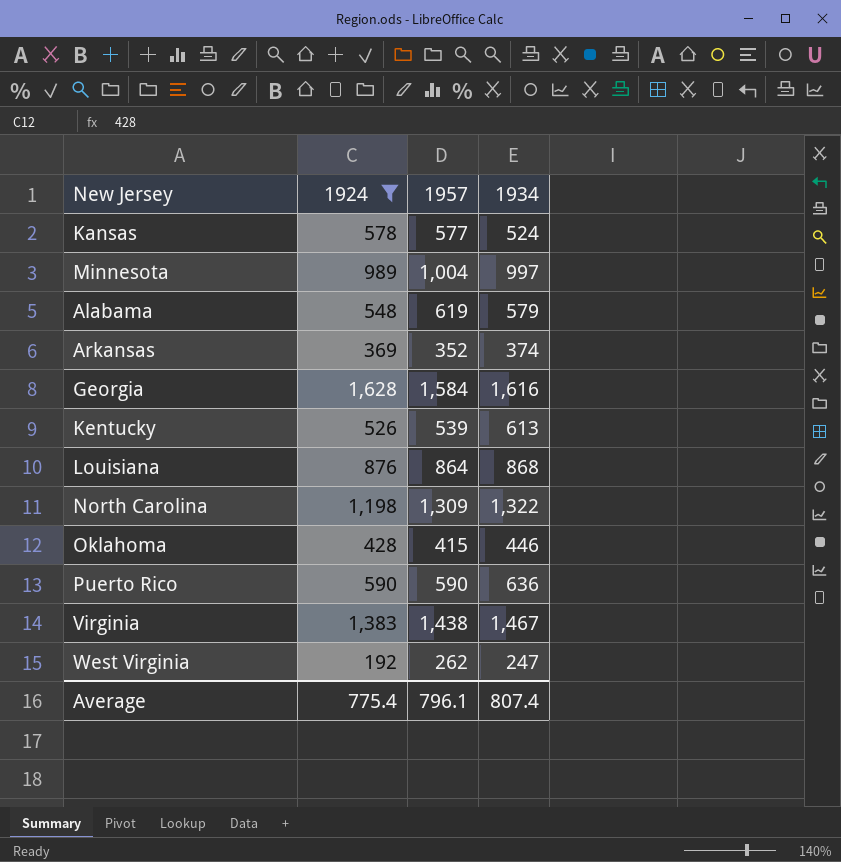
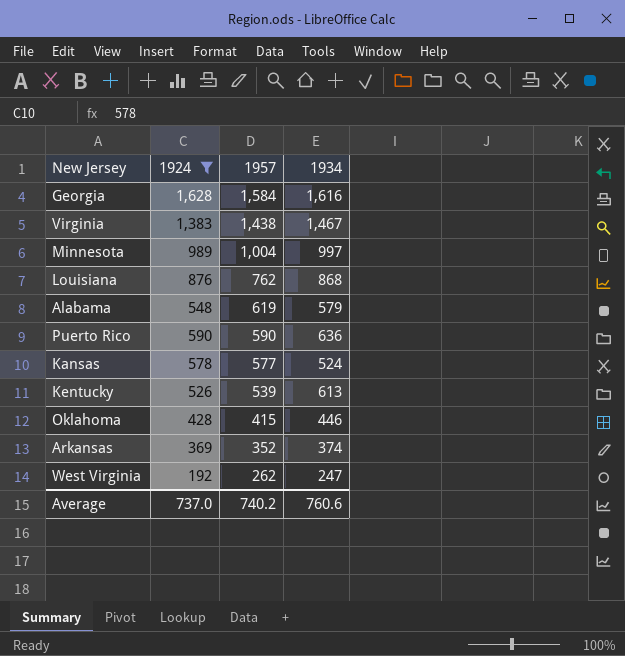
row order: none -> 1957 descending
row North Carolina: 1,198 | 1,309 | 1,322 -> none
Louisiana | 1957: 864 -> 762
Average | 1924: 775.4 -> 737.0
Average | 1957: 796.1 -> 740.2
Average | 1934: 807.4 -> 760.6

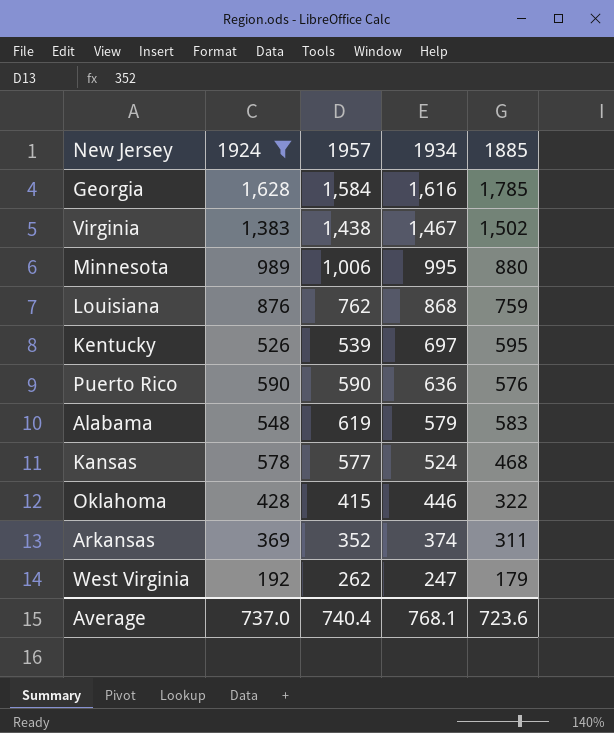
row order: 1957 descending -> 1934 descending
column 1885 | position: none -> 5
Minnesota | 1957: 1,004 -> 1,006
Minnesota | 1934: 997 -> 995
Kentucky | 1934: 613 -> 697
Average | 1957: 740.2 -> 740.4
Average | 1934: 760.6 -> 768.1

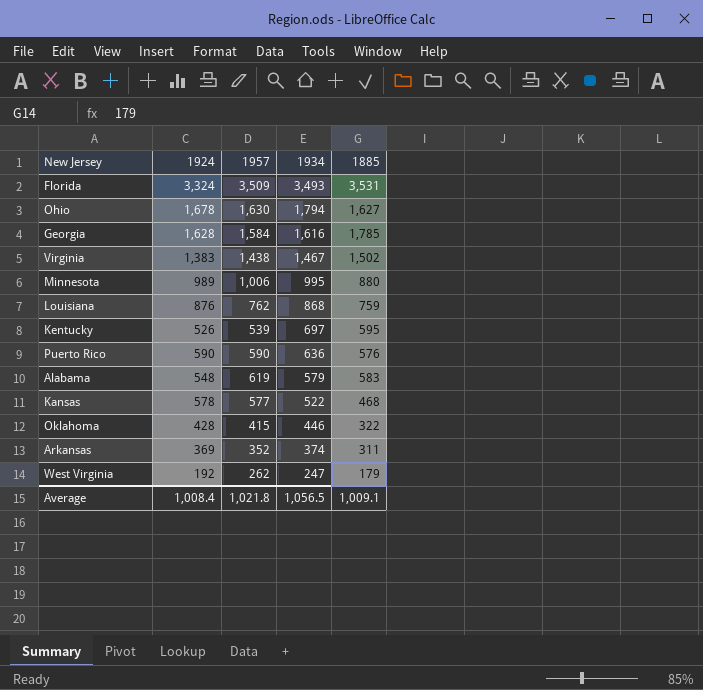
filter: 1924 <= 1,628 -> none
Kansas | 1934: 524 -> 522
Average | 1924: 737.0 -> 1,008.4
Average | 1957: 740.4 -> 1,021.8
Average | 1934: 768.1 -> 1,056.5
Average | 1885: 723.6 -> 1,009.1

